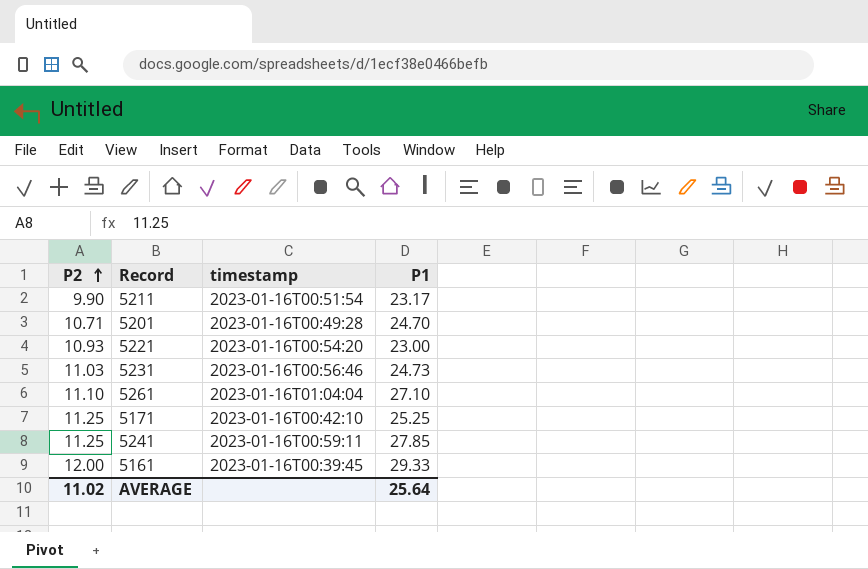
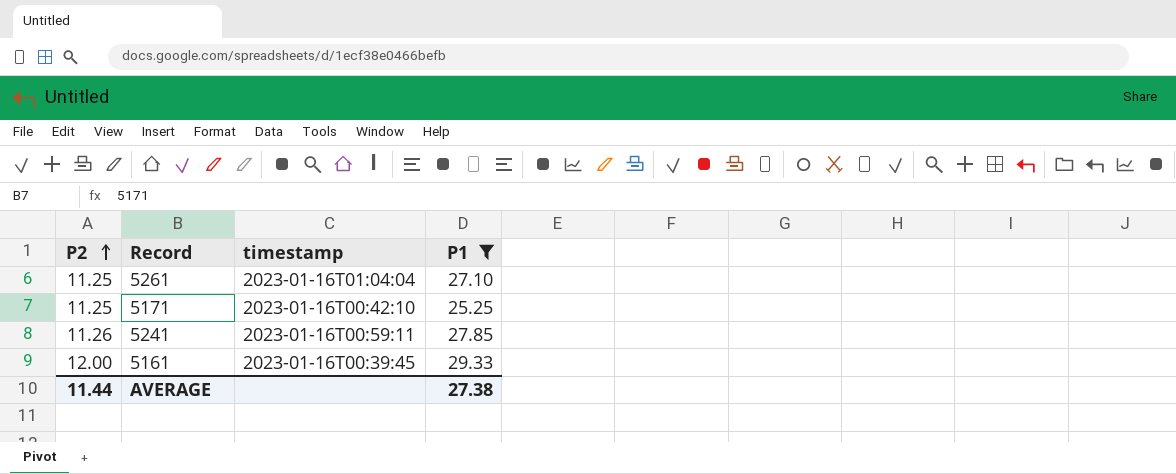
filter: none -> P1 >= 25.25
5261 | P2: 11.10 -> 11.25
5241 | P2: 11.25 -> 11.26
AVERAGE | P2: 11.02 -> 11.44
AVERAGE | P1: 25.64 -> 27.38

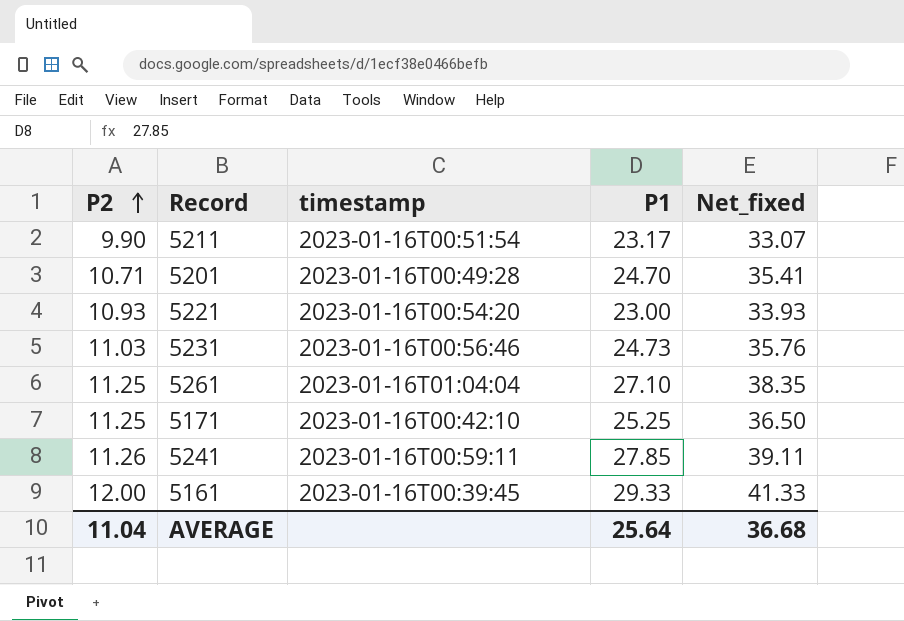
filter: P1 >= 25.25 -> none
column Net_fixed | formula: none -> [P2] + [P1]
AVERAGE | P2: 11.44 -> 11.04
AVERAGE | P1: 27.38 -> 25.64

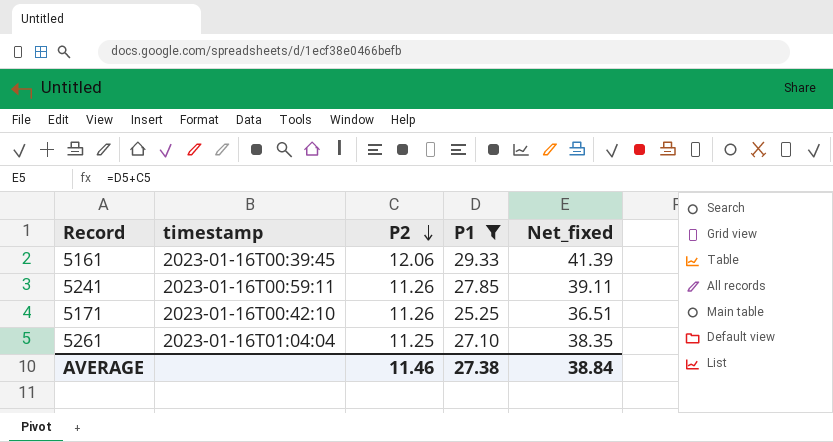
filter: none -> P1 >= 25.25
row order: P2 ascending -> P2 descending
column P2 | position: 1 -> 3
5161 | P2: 12.00 -> 12.06
5161 | Net_fixed: 41.33 -> 41.39
5171 | P2: 11.25 -> 11.26
5171 | Net_fixed: 36.50 -> 36.51
AVERAGE | P2: 11.04 -> 11.46
AVERAGE | P1: 25.64 -> 27.38
AVERAGE | Net_fixed: 36.68 -> 38.84

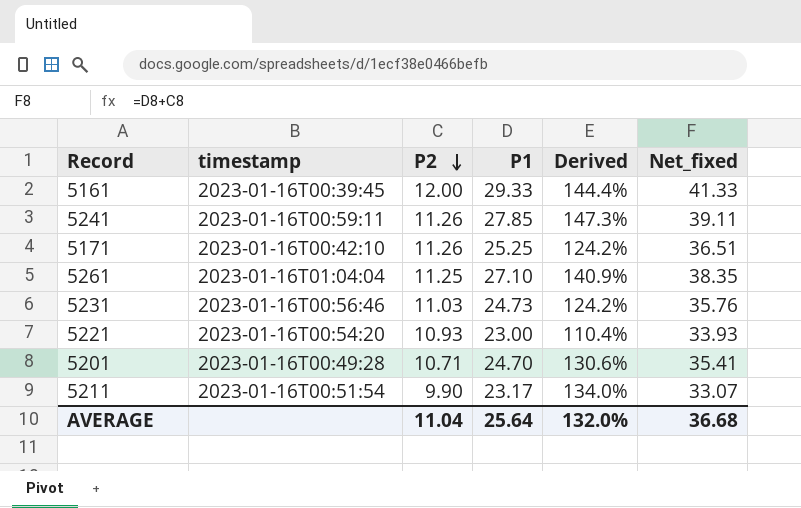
filter: P1 >= 25.25 -> none
column Derived | formula: none -> ([P1] - [P2]) / [P2]
5161 | P2: 12.06 -> 12.00
5161 | Net_fixed: 41.39 -> 41.33
AVERAGE | P2: 11.46 -> 11.04
AVERAGE | P1: 27.38 -> 25.64
AVERAGE | Net_fixed: 38.84 -> 36.68

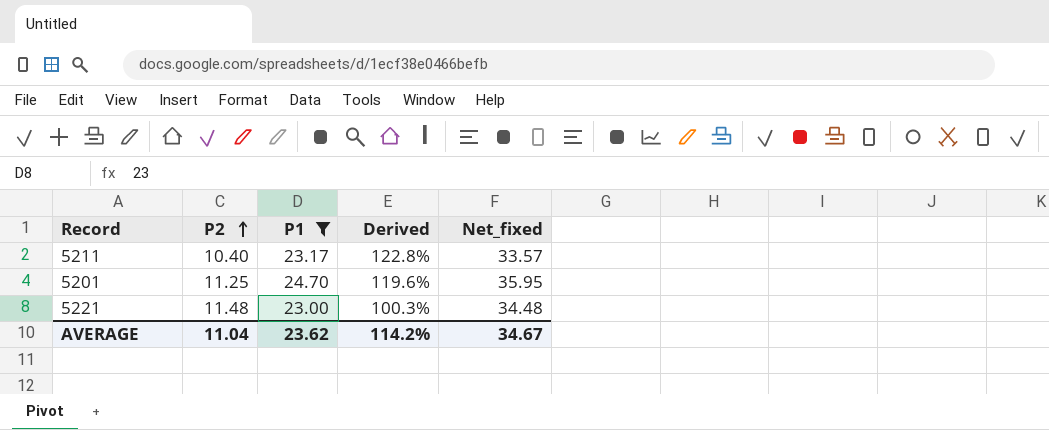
filter: none -> P1 <= 24.70
row order: P2 descending -> P2 ascending
column timestamp | position: 2 -> none
5211 | P2: 9.90 -> 10.40
5211 | Derived: 134.0% -> 122.8%
5211 | Net_fixed: 33.07 -> 33.57
5201 | P2: 10.71 -> 11.25
5201 | Derived: 130.6% -> 119.6%
5201 | Net_fixed: 35.41 -> 35.95
5221 | P2: 10.93 -> 11.48
5221 | Derived: 110.4% -> 100.3%
5221 | Net_fixed: 33.93 -> 34.48
AVERAGE | P1: 25.64 -> 23.62
AVERAGE | Derived: 132.0% -> 114.2%
AVERAGE | Net_fixed: 36.68 -> 34.67

